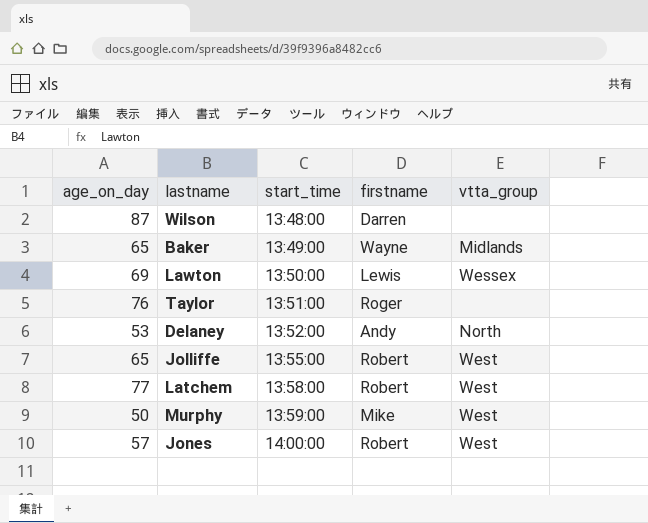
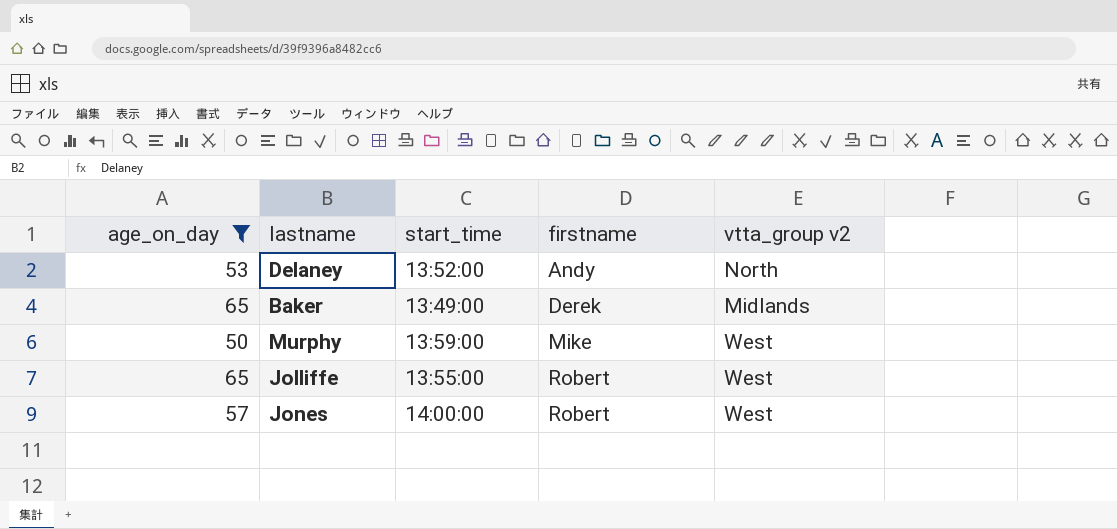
filter: none -> age_on_day <= 65
row order: start_time ascending -> firstname ascending
column name: vtta_group -> vtta_group v2
Baker | firstname: Wayne -> Derek

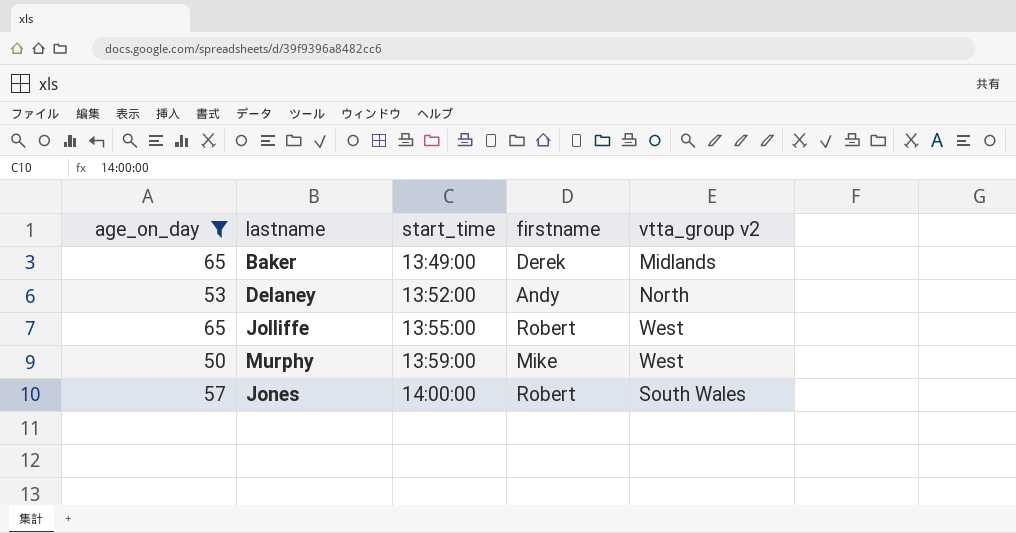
row order: firstname ascending -> start_time ascending
Jones | vtta_group v2: West -> South Wales

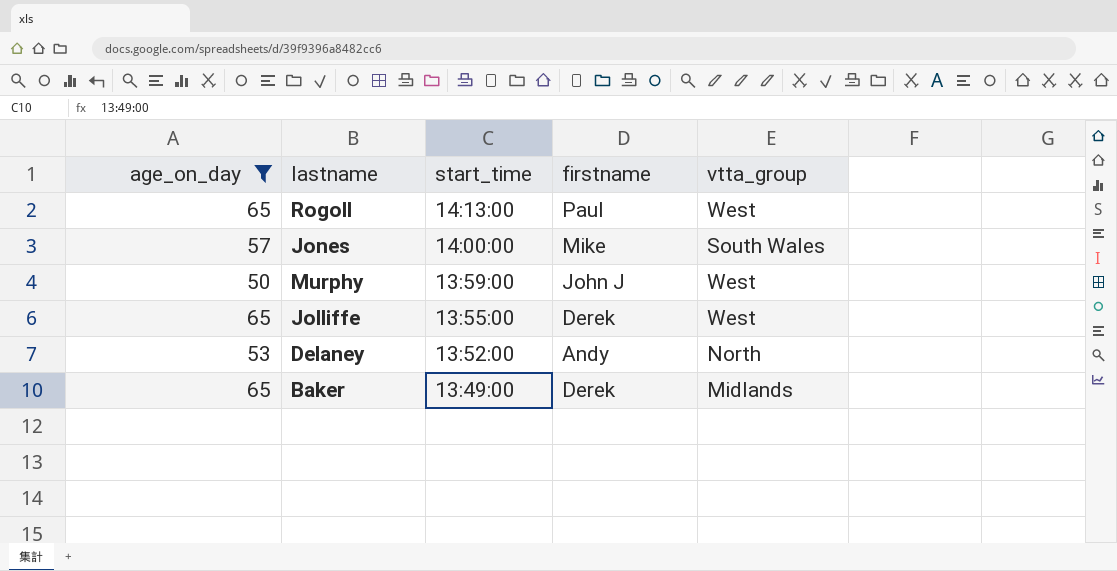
row order: start_time ascending -> start_time descending
column name: vtta_group v2 -> vtta_group
row Rogoll: none -> 65 | 14:13:00 | Paul | West
Jones | firstname: Robert -> Mike
Murphy | firstname: Mike -> John J
Jolliffe | firstname: Robert -> Derek

